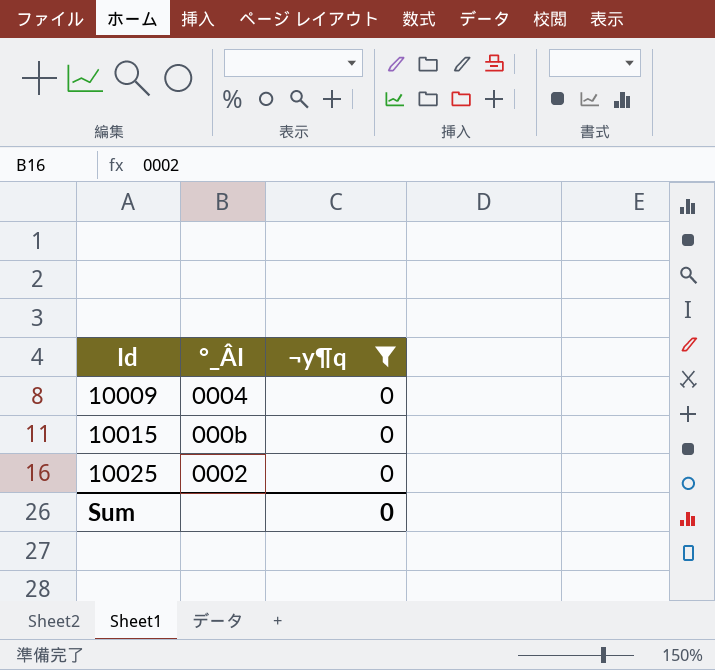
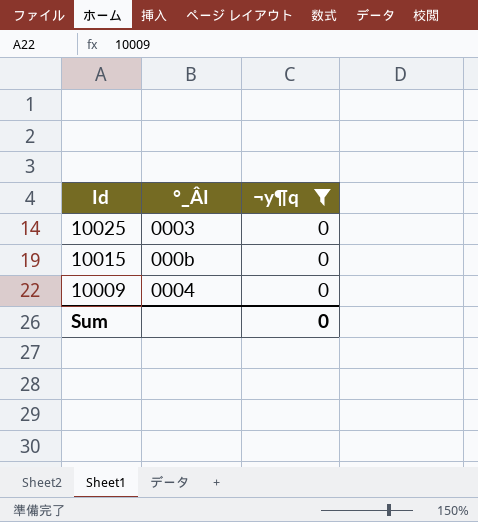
row order: Id ascending -> Id descending
10025 | °_ÂI: 0002 -> 0003

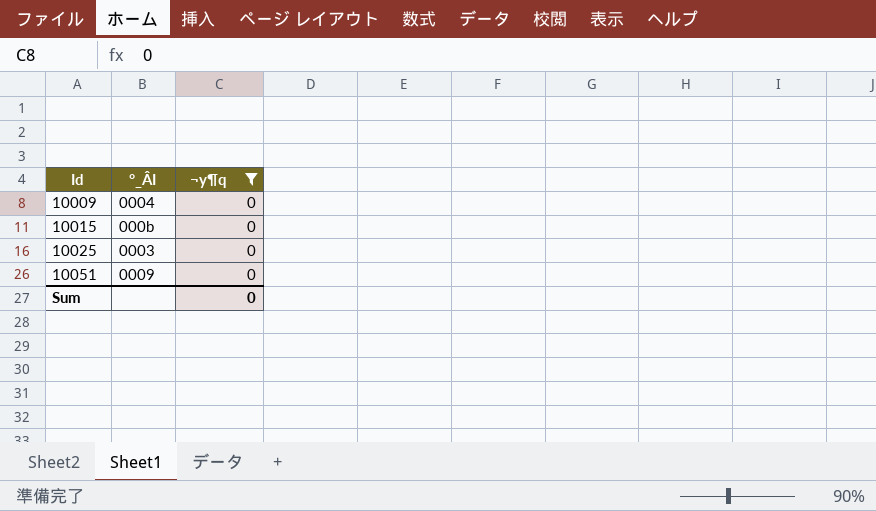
row order: Id descending -> Id ascending
row 10051: none -> 0009 | 0

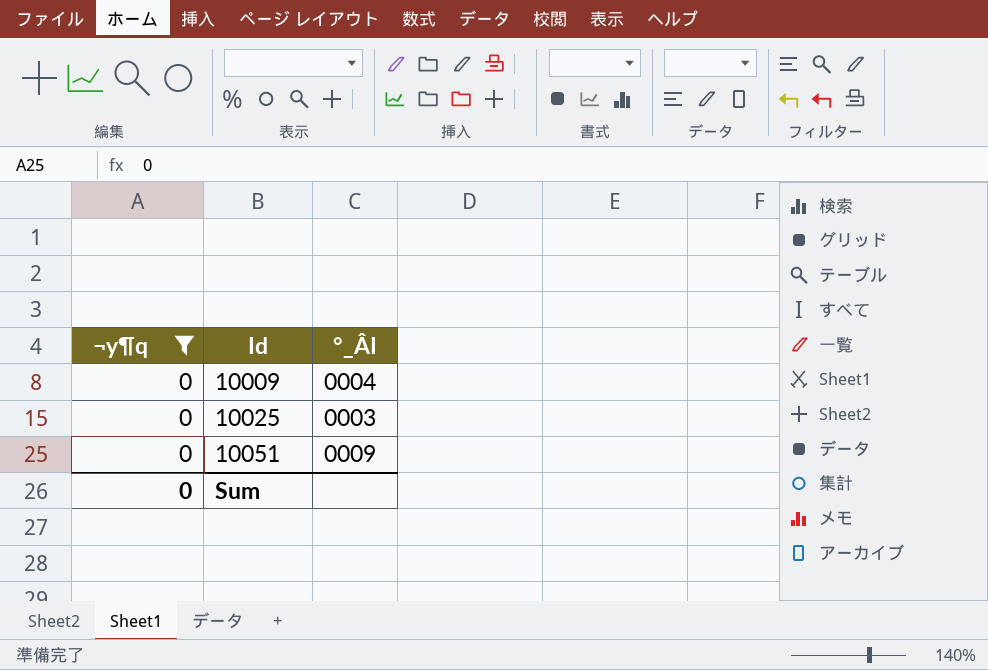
column ¬y¶q | position: 3 -> 1
row 10015: 000b | 0 -> none

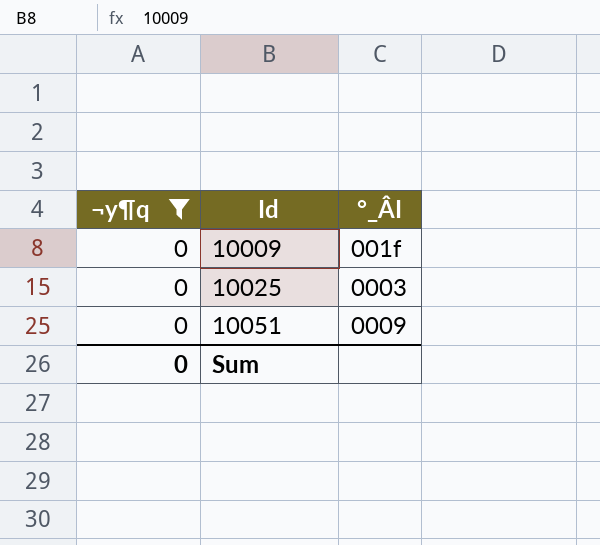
10009 | °_ÂI: 0004 -> 001f

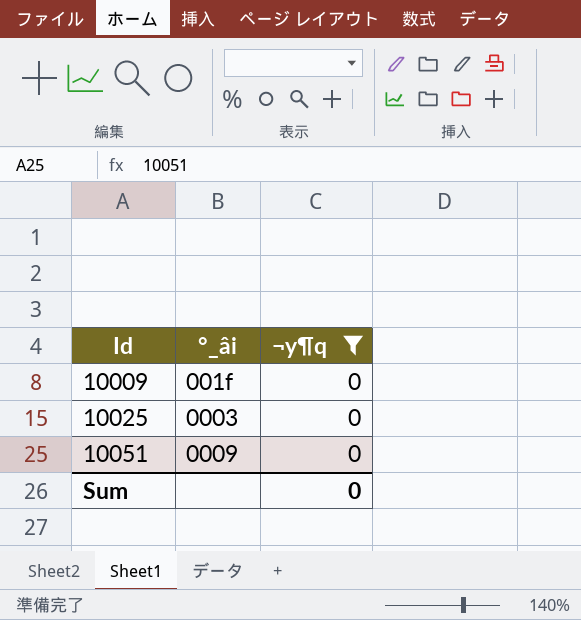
column name: °_ÂI -> °_âi
column ¬y¶q | position: 1 -> 3

